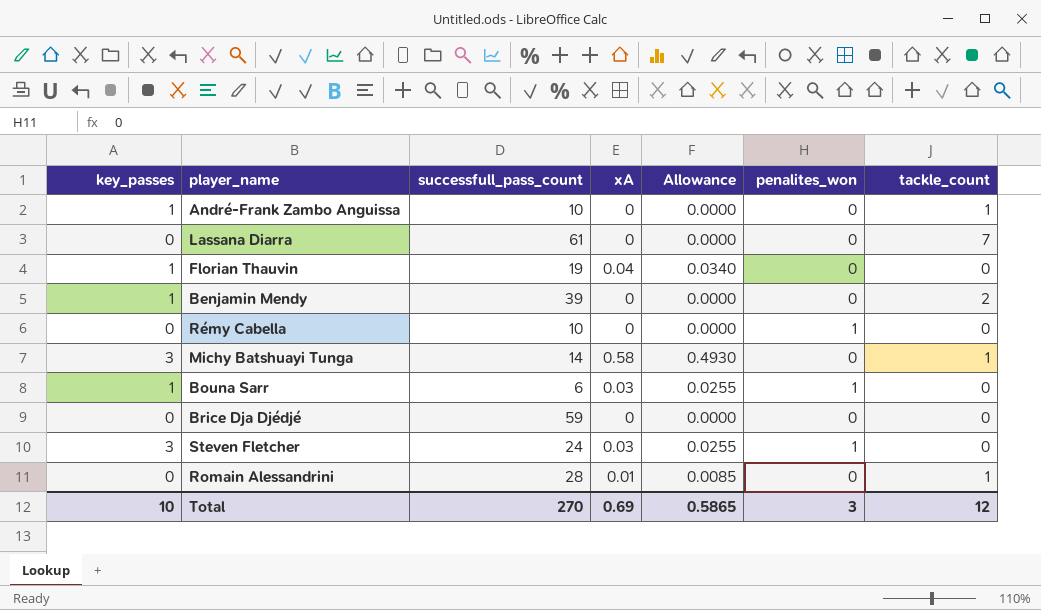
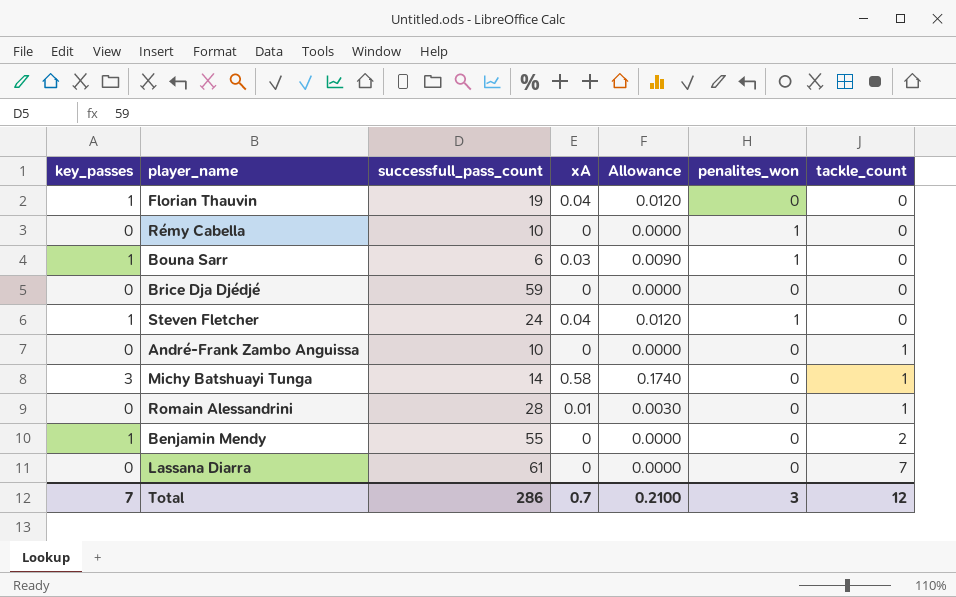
row order: none -> tackle_count ascending
column Allowance | formula: [xA] * 0.85 -> [xA] * 0.3
Steven Fletcher | key_passes: 3 -> 1
Steven Fletcher | xA: 0.03 -> 0.04
André-Frank Zambo Anguissa | key_passes: 1 -> 0
Benjamin Mendy | successfull_pass_count: 39 -> 55
Total | key_passes: 10 -> 7
Total | successfull_pass_count: 270 -> 286
Total | xA: 0.69 -> 0.7
Total | Allowance: 0.5865 -> 0.2100

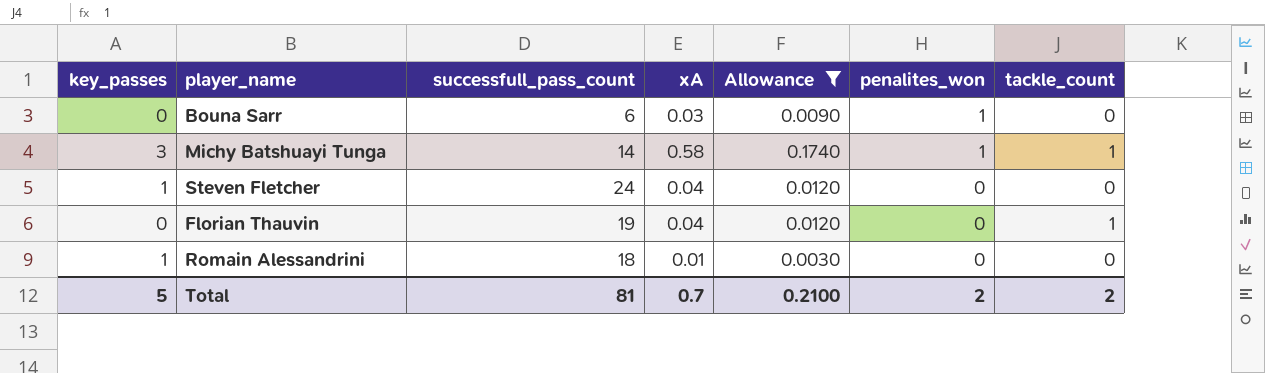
filter: none -> Allowance != 0.0000
row order: tackle_count ascending -> penalites_won descending
Bouna Sarr | key_passes: 1 -> 0
Michy Batshuayi Tunga | penalites_won: 0 -> 1
Steven Fletcher | penalites_won: 1 -> 0
Florian Thauvin | key_passes: 1 -> 0
Florian Thauvin | tackle_count: 0 -> 1
Romain Alessandrini | key_passes: 0 -> 1
Romain Alessandrini | successfull_pass_count: 28 -> 18
Romain Alessandrini | tackle_count: 1 -> 0
Total | key_passes: 7 -> 5
Total | successfull_pass_count: 286 -> 81
Total | penalites_won: 3 -> 2
Total | tackle_count: 12 -> 2

